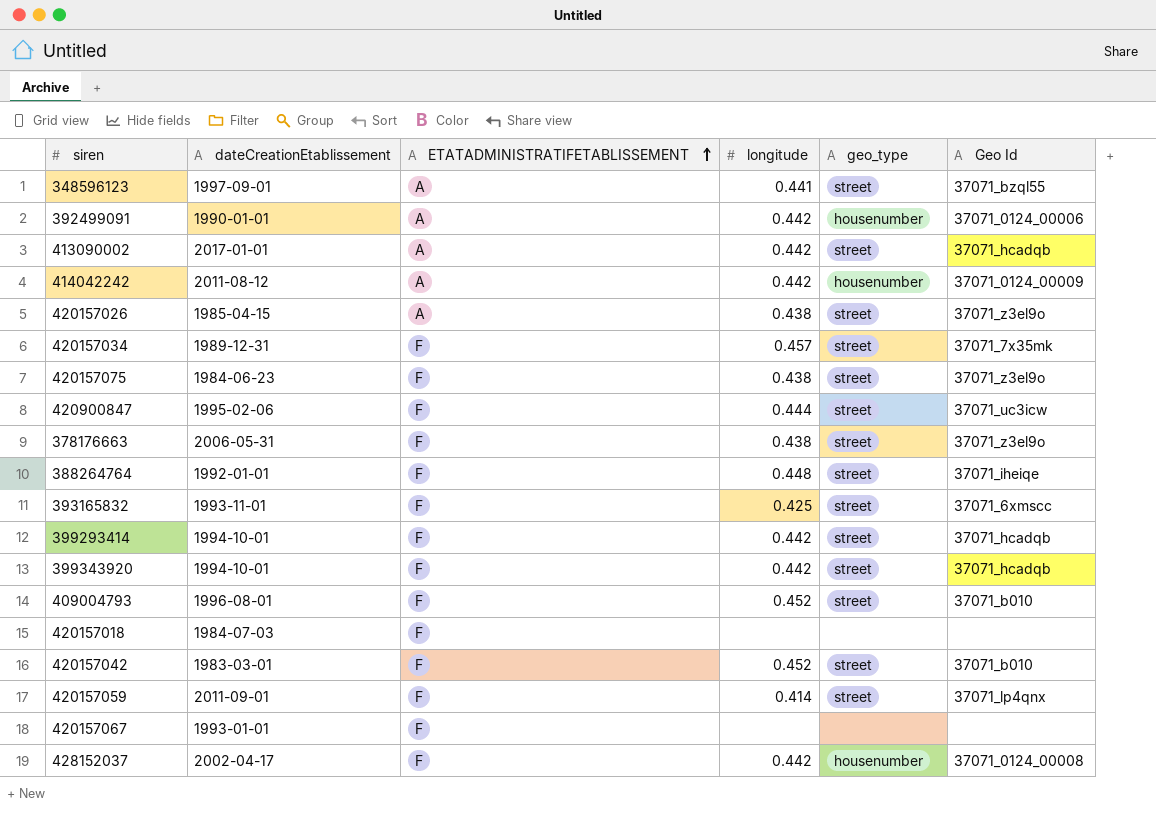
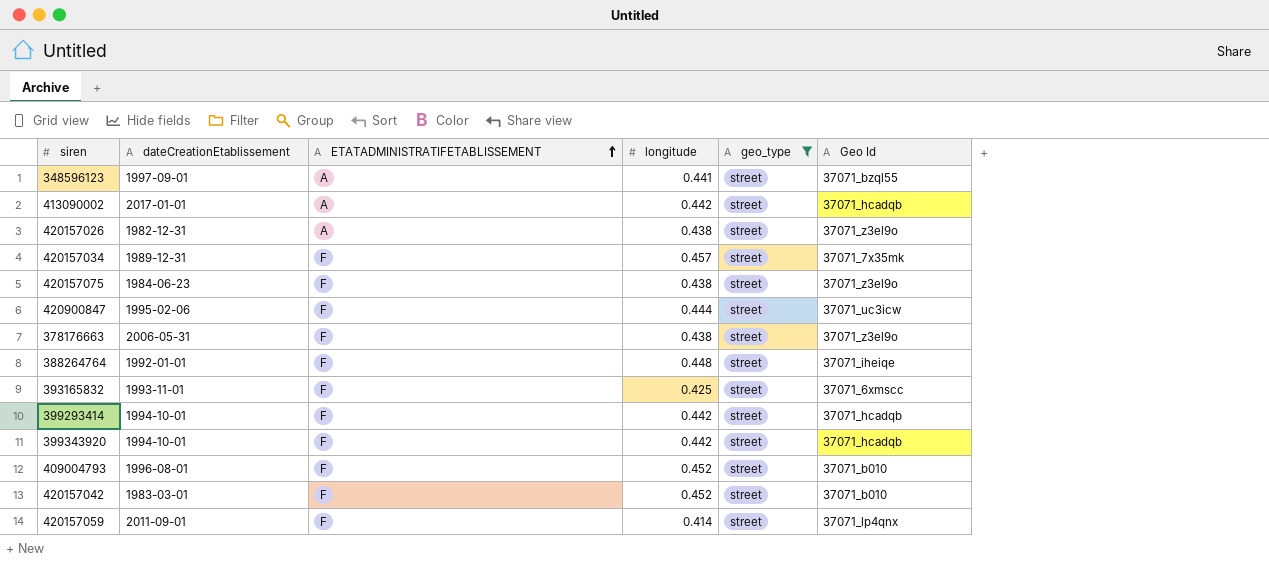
filter: none -> geo_type = street
420157026 | dateCreationEtablissement: 1985-04-15 -> 1982-12-31

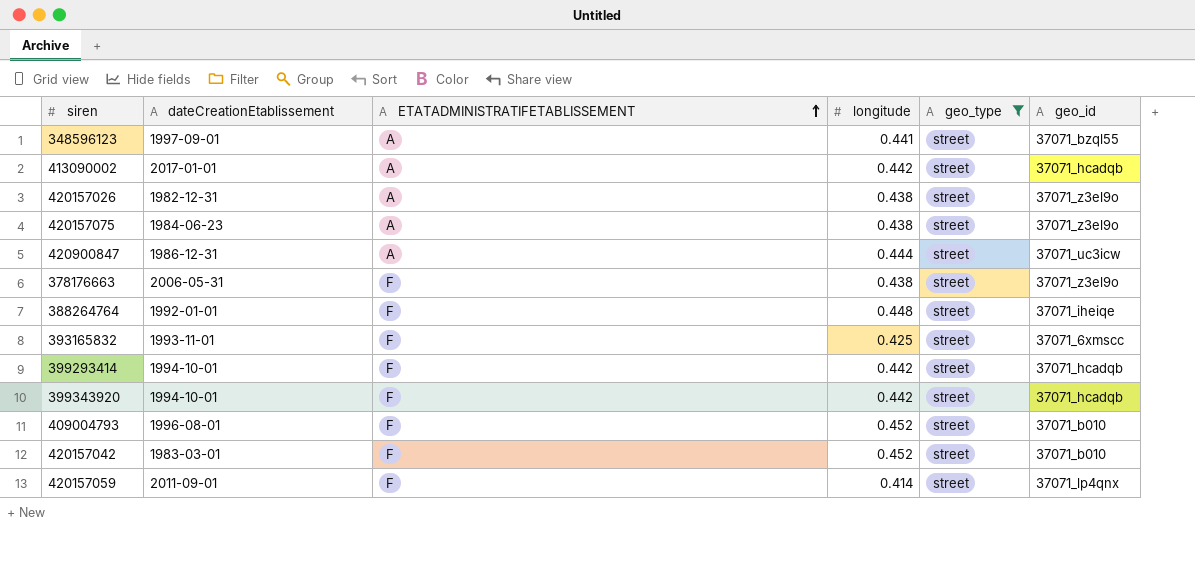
column name: Geo Id -> geo_id
row 420157034: 1989-12-31 | F | 0.457 | street | 37071_7x35mk -> none
420157075 | ETATADMINISTRATIFETABLISSEMENT: F -> A
420900847 | dateCreationEtablissement: 1995-02-06 -> 1986-12-31
420900847 | ETATADMINISTRATIFETABLISSEMENT: F -> A

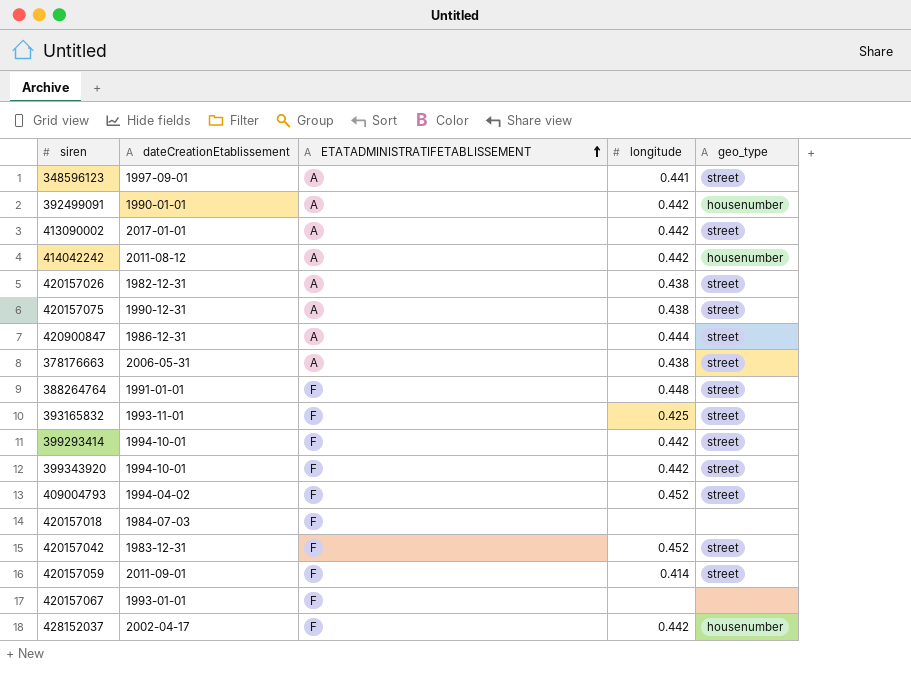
filter: geo_type = street -> none
column geo_id | position: 6 -> none
420157075 | dateCreationEtablissement: 1984-06-23 -> 1990-12-31
378176663 | ETATADMINISTRATIFETABLISSEMENT: F -> A
388264764 | dateCreationEtablissement: 1992-01-01 -> 1991-01-01
409004793 | dateCreationEtablissement: 1996-08-01 -> 1994-04-02
420157042 | dateCreationEtablissement: 1983-03-01 -> 1983-12-31

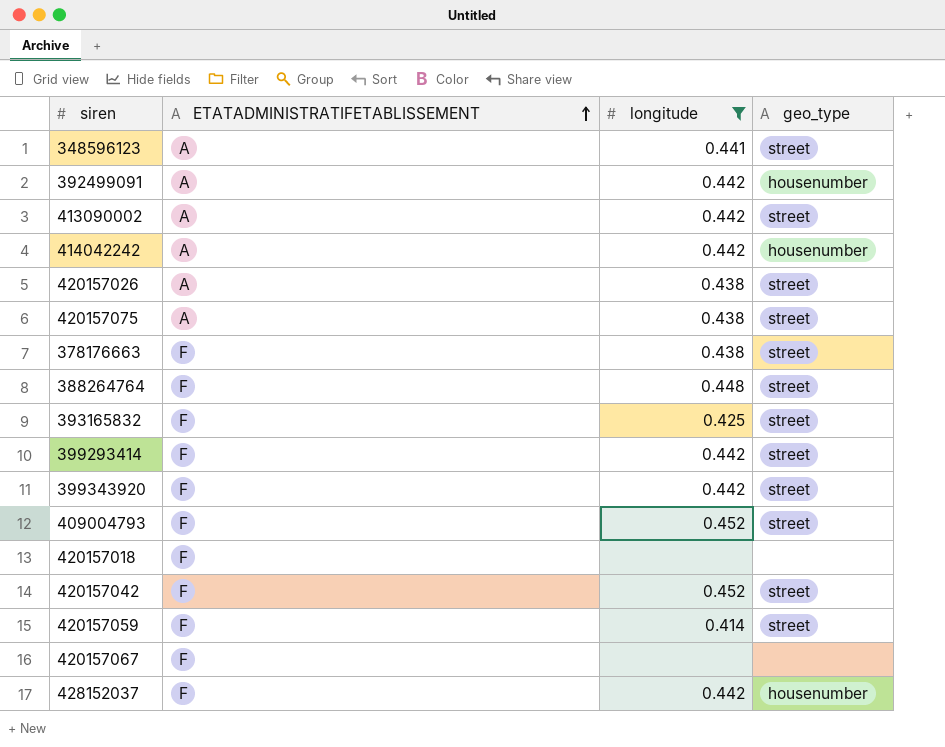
filter: none -> longitude != 0.444
column dateCreationEtablissement | position: 2 -> none
378176663 | ETATADMINISTRATIFETABLISSEMENT: A -> F

